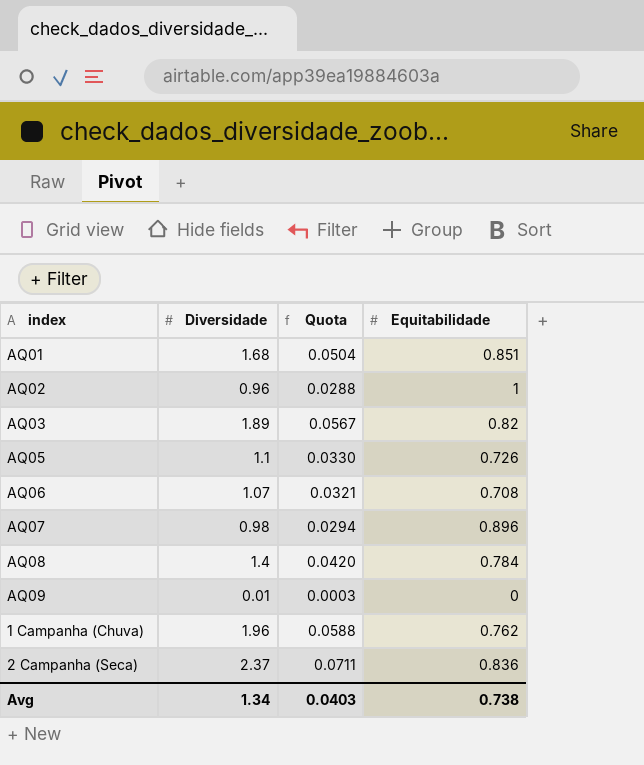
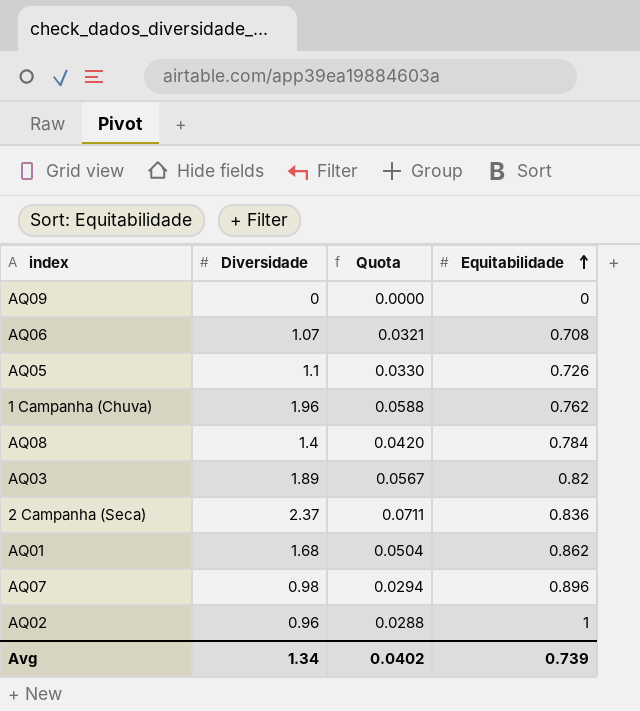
row order: none -> Equitabilidade ascending
AQ09 | Diversidade: 0.01 -> 0
AQ09 | Quota: 0.0003 -> 0.0000
AQ01 | Equitabilidade: 0.851 -> 0.862
Avg | Quota: 0.0403 -> 0.0402
Avg | Equitabilidade: 0.738 -> 0.739

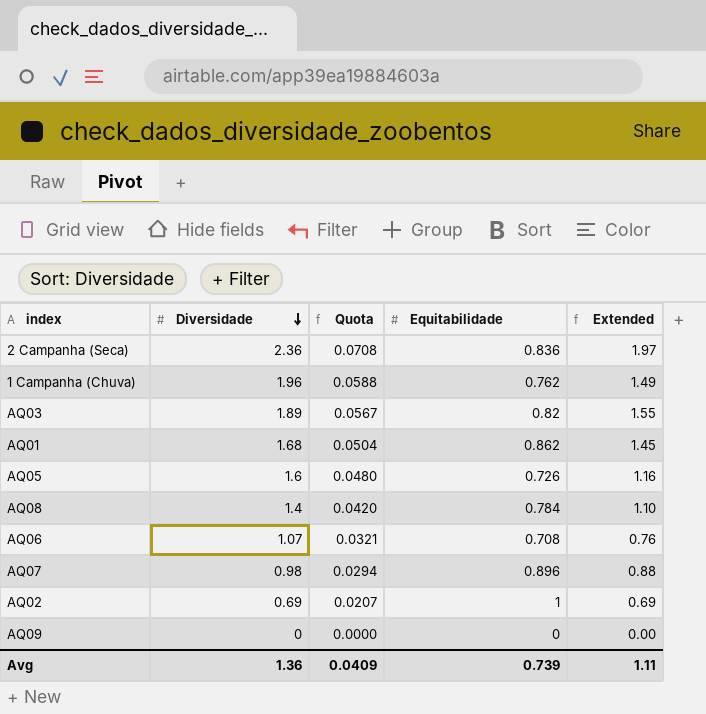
row order: Equitabilidade ascending -> Diversidade descending
column Extended | formula: none -> [Diversidade] * [Equitabilidade]
2 Campanha (Seca) | Diversidade: 2.37 -> 2.36
2 Campanha (Seca) | Quota: 0.0711 -> 0.0708
AQ05 | Diversidade: 1.1 -> 1.6
AQ05 | Quota: 0.0330 -> 0.0480
AQ02 | Diversidade: 0.96 -> 0.69
AQ02 | Quota: 0.0288 -> 0.0207
Avg | Diversidade: 1.34 -> 1.36
Avg | Quota: 0.0402 -> 0.0409

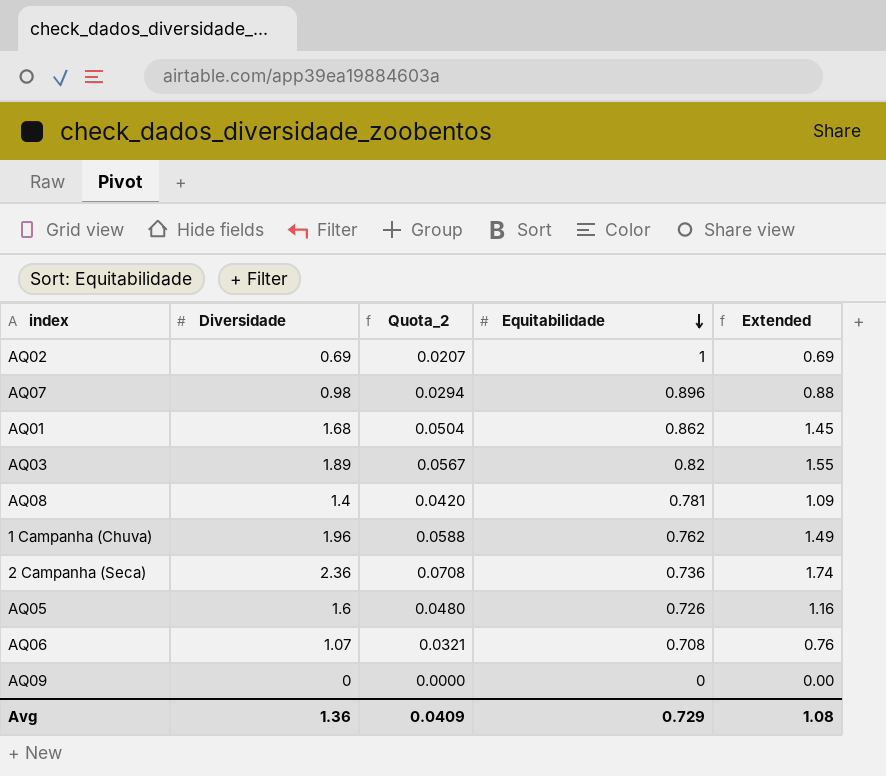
row order: Diversidade descending -> Equitabilidade descending
column name: Quota -> Quota_2
AQ08 | Equitabilidade: 0.784 -> 0.781
AQ08 | Extended: 1.10 -> 1.09
2 Campanha (Seca) | Equitabilidade: 0.836 -> 0.736
2 Campanha (Seca) | Extended: 1.97 -> 1.74
Avg | Equitabilidade: 0.739 -> 0.729
Avg | Extended: 1.11 -> 1.08

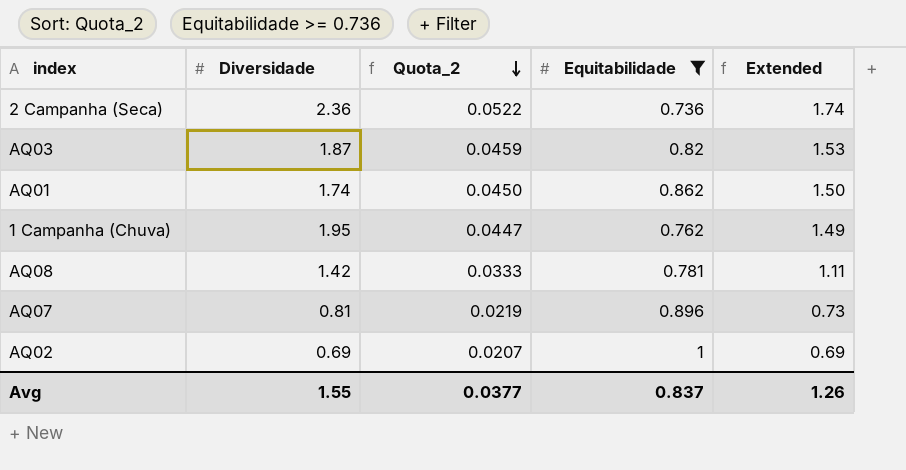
filter: none -> Equitabilidade >= 0.736
row order: Equitabilidade descending -> Quota_2 descending
column Quota_2 | formula: [Diversidade] * 0.03 -> [Extended] * 0.03
AQ03 | Diversidade: 1.89 -> 1.87
AQ03 | Extended: 1.55 -> 1.53
AQ01 | Diversidade: 1.68 -> 1.74
AQ01 | Extended: 1.45 -> 1.50
1 Campanha (Chuva) | Diversidade: 1.96 -> 1.95
AQ08 | Diversidade: 1.4 -> 1.42
AQ08 | Extended: 1.09 -> 1.11
AQ07 | Diversidade: 0.98 -> 0.81
AQ07 | Extended: 0.88 -> 0.73
Avg | Diversidade: 1.36 -> 1.55
Avg | Quota_2: 0.0409 -> 0.0377
Avg | Equitabilidade: 0.729 -> 0.837
Avg | Extended: 1.08 -> 1.26

